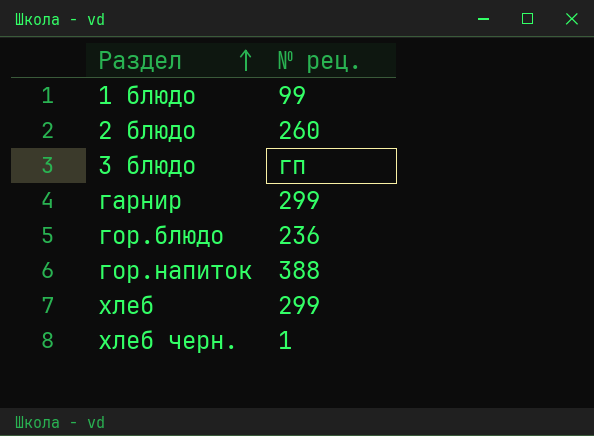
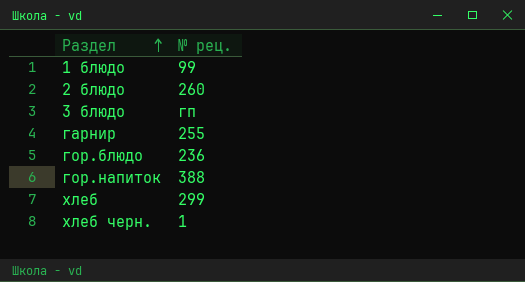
гарнир | № рец.: 299 -> 255

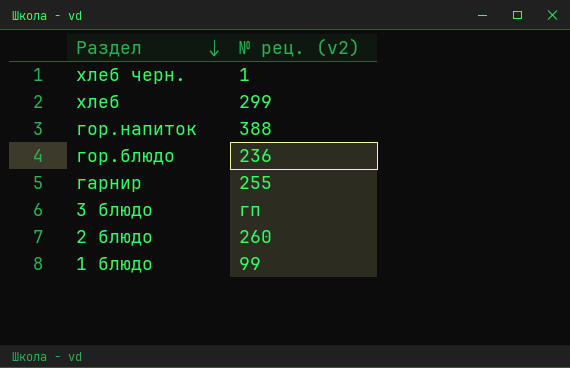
row order: Раздел ascending -> Раздел descending
column name: № рец. -> № рец. (v2)

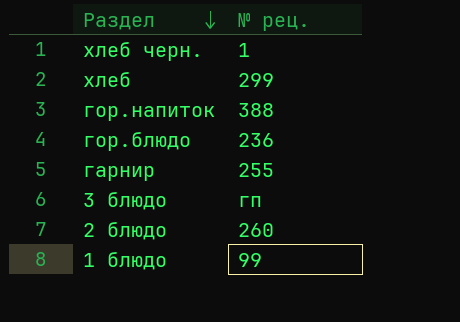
column name: № рец. (v2) -> № рец.

